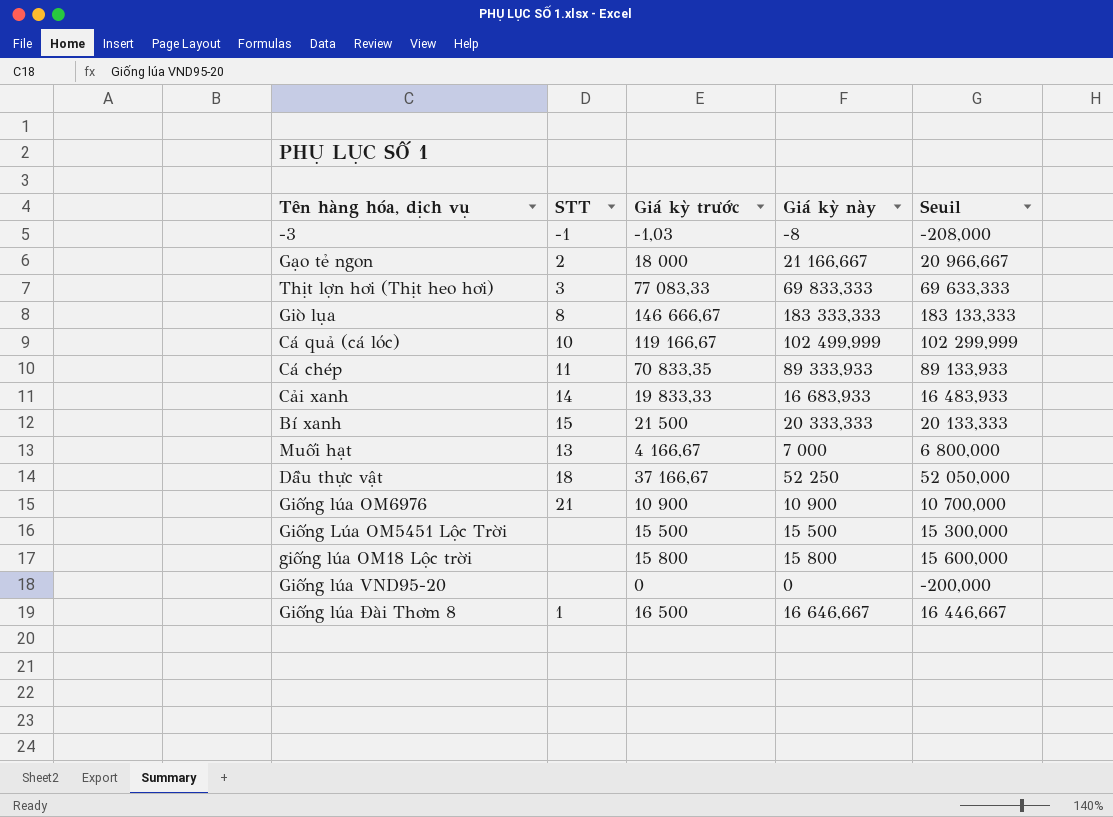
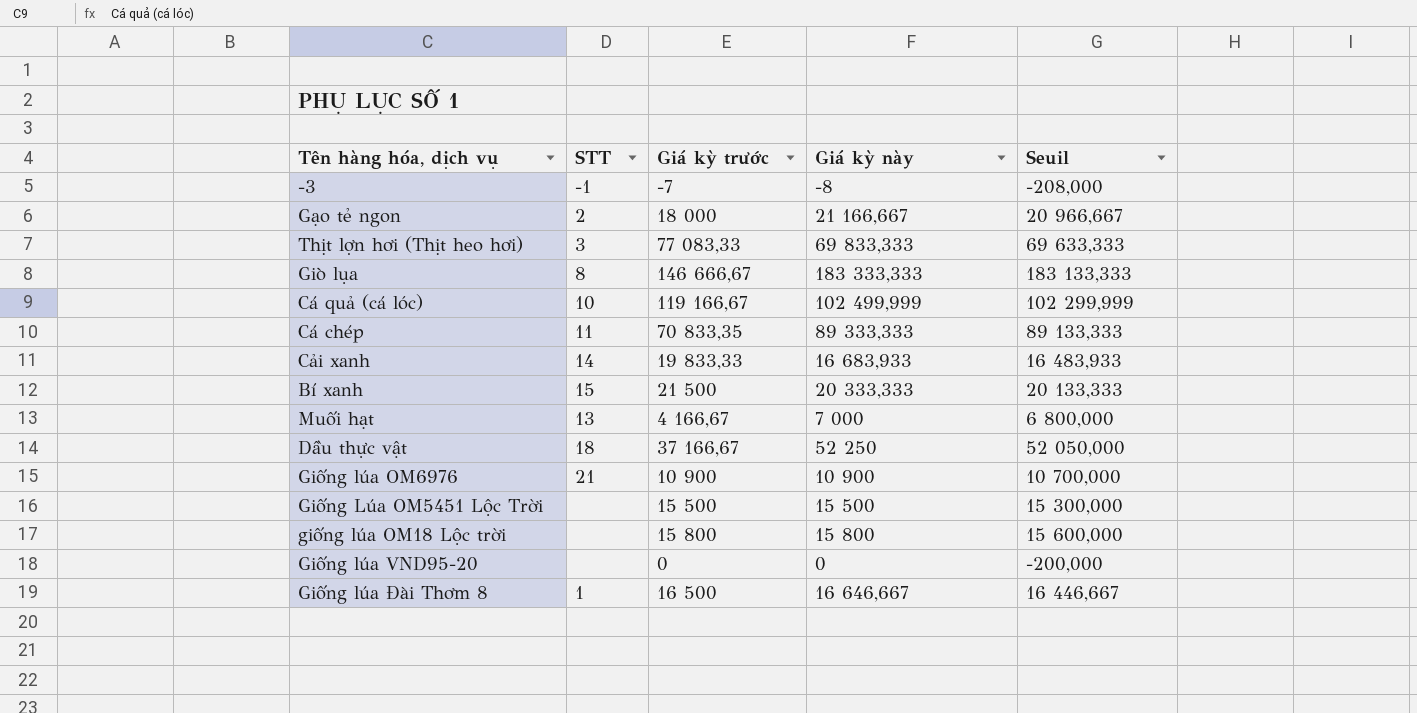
-3 | Giá kỳ trước: -1,03 -> -7
Cá chép | Giá kỳ này: 89 333,933 -> 89 333,333
Cá chép | Seuil: 89 133,933 -> 89 133,333

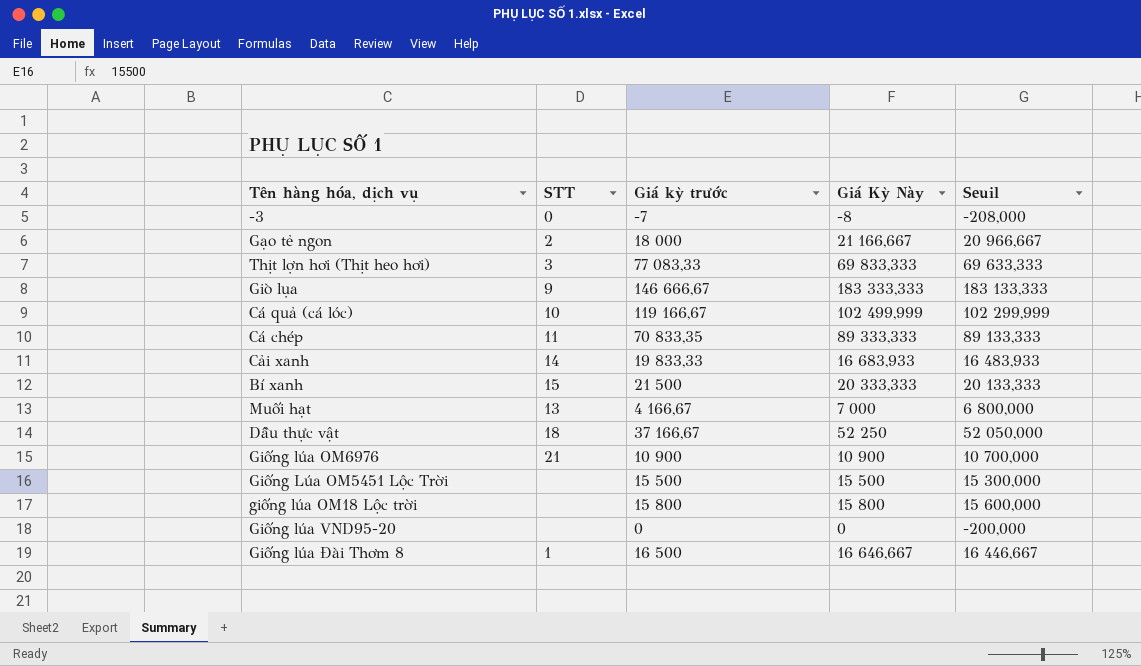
column name: Giá kỳ này -> Giá Kỳ Này
-3 | STT: -1 -> 0
Giò lụa | STT: 8 -> 9

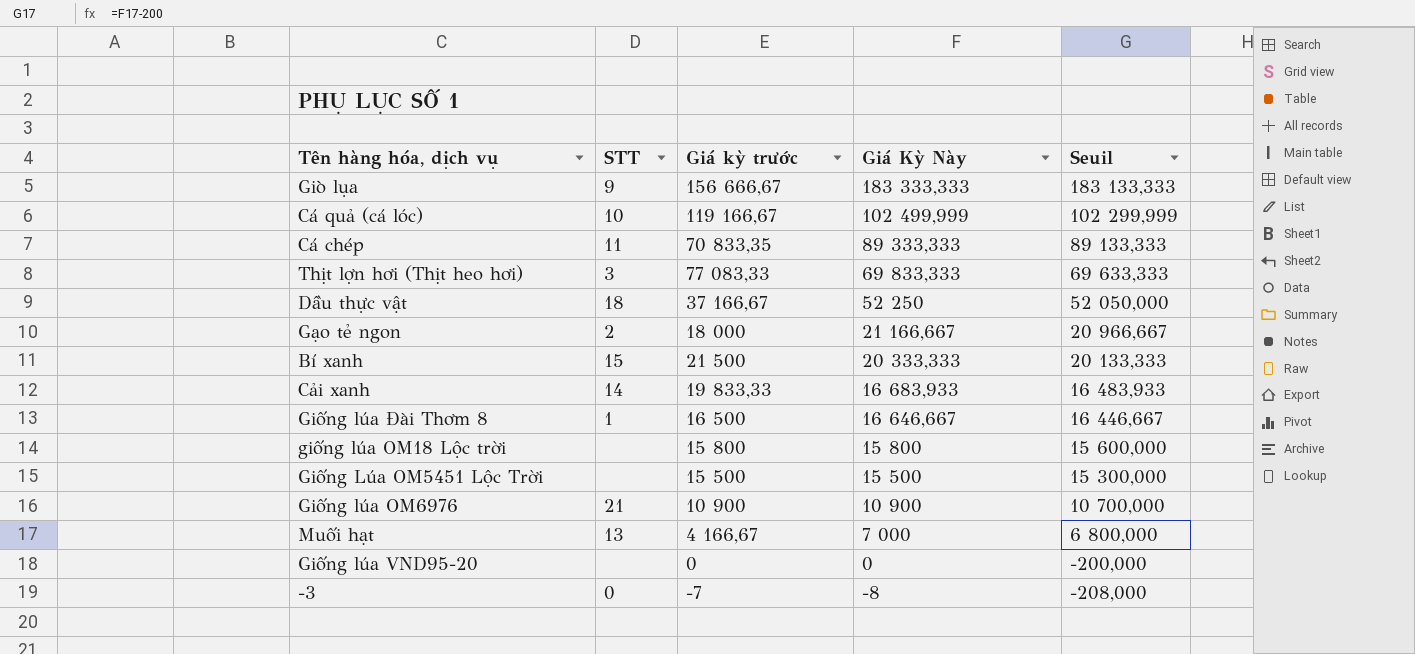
row order: none -> Giá Kỳ Này descending
Giò lụa | Giá kỳ trước: 146 666,67 -> 156 666,67

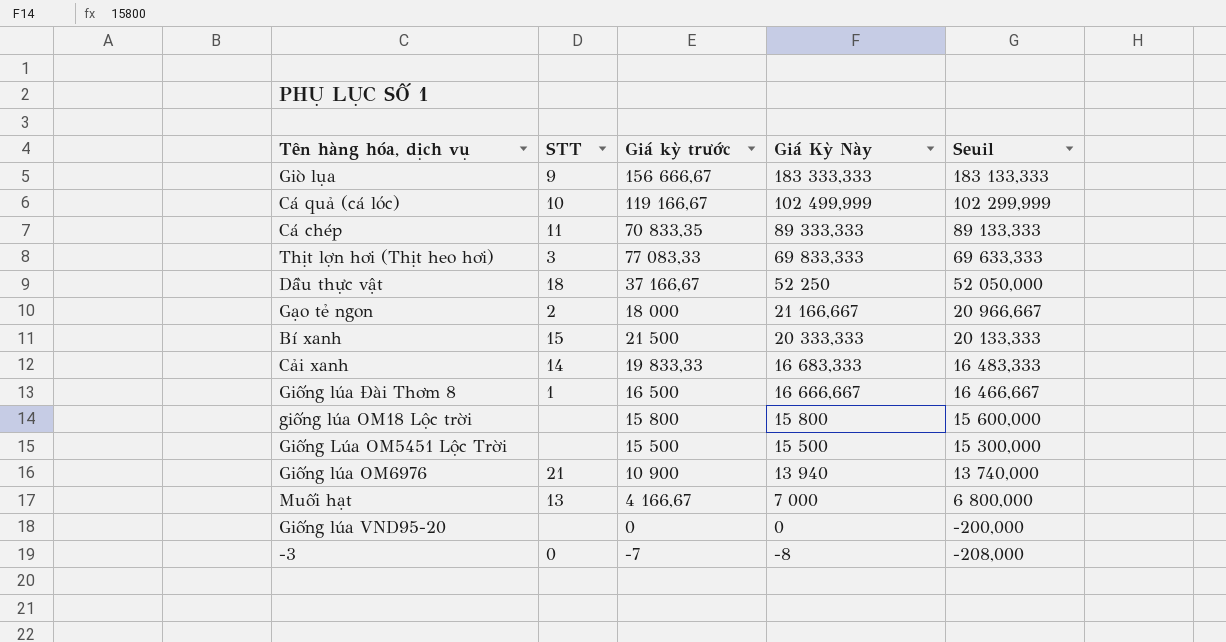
Cải xanh | Giá Kỳ Này: 16 683,933 -> 16 683,333
Cải xanh | Seuil: 16 483,933 -> 16 483,333
Giống lúa Đài Thơm 8 | Giá Kỳ Này: 16 646,667 -> 16 666,667
Giống lúa Đài Thơm 8 | Seuil: 16 446,667 -> 16 466,667
Giống lúa OM6976 | Giá Kỳ Này: 10 900 -> 13 940
Giống lúa OM6976 | Seuil: 10 700,000 -> 13 740,000

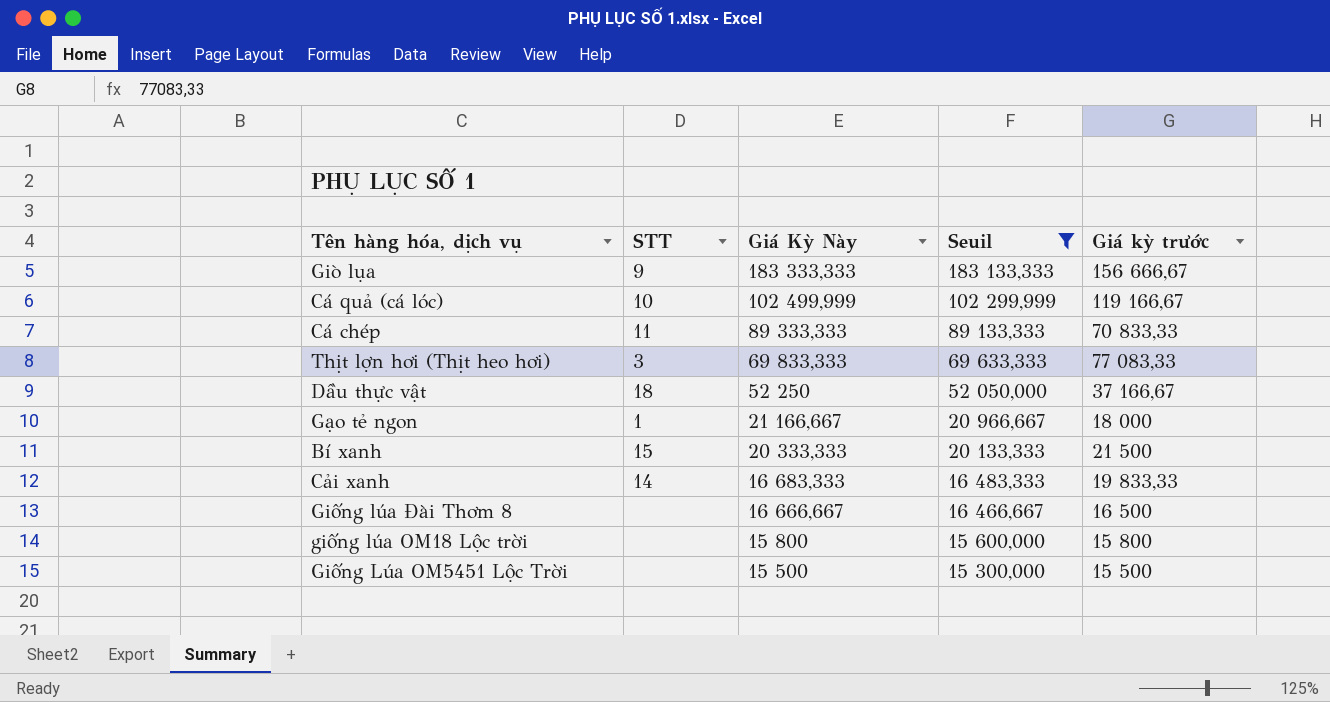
filter: none -> Seuil >= 15 300,000
column Giá kỳ trước | position: 3 -> 5
Cá chép | Giá kỳ trước: 70 833,35 -> 70 833,33
Gạo tẻ ngon | STT: 2 -> 1
Giống lúa Đài Thơm 8 | STT: 1 -> none

